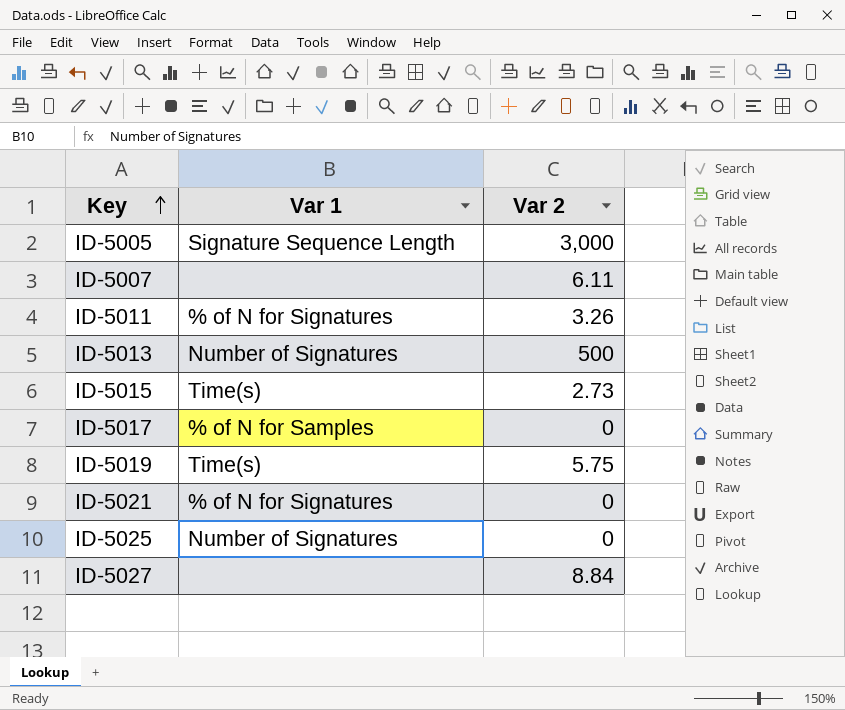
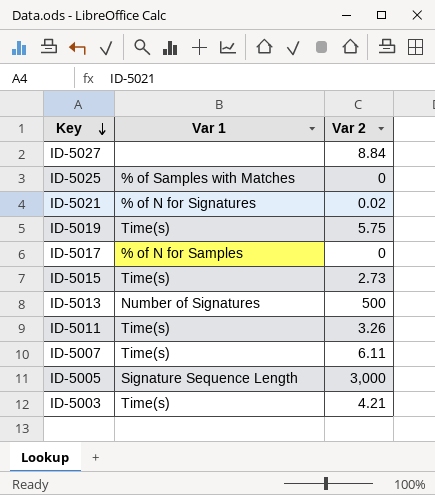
row order: Key ascending -> Key descending
ID-5025 | Var 1: Number of Signatures -> % of Samples with Matches
ID-5021 | Var 2: 0 -> 0.02
ID-5011 | Var 1: % of N for Signatures -> Time(s)
ID-5007 | Var 1: none -> Time(s)
row ID-5003: none -> Time(s) | 4.21

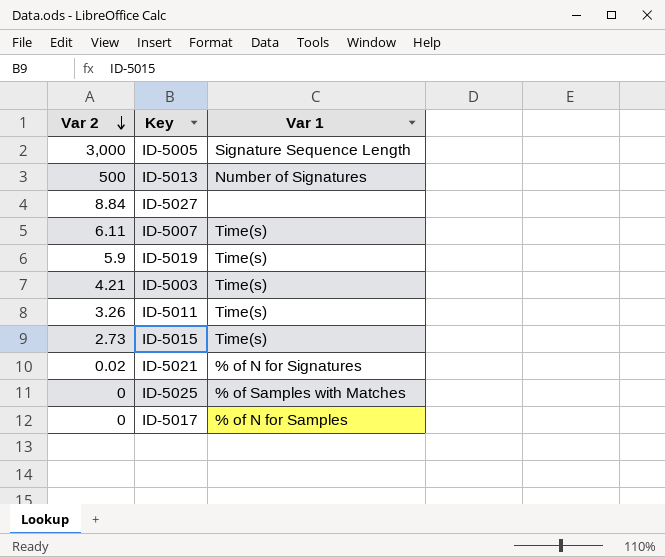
row order: Key descending -> Var 2 descending
column Var 2 | position: 3 -> 1
ID-5019 | Var 2: 5.75 -> 5.9

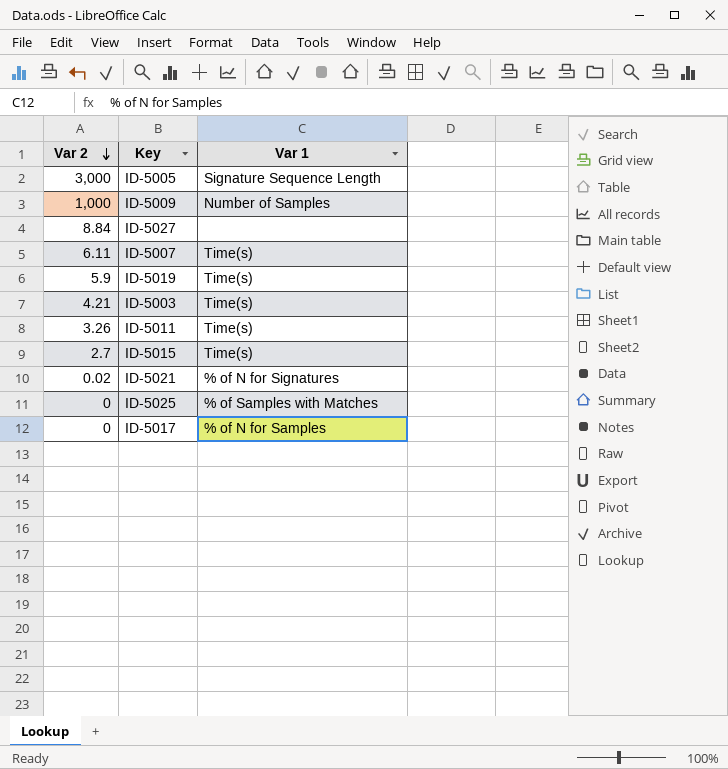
row ID-5013: 500 | Number of Signatures -> none
row ID-5009: none -> 1,000 | Number of Samples
ID-5015 | Var 2: 2.73 -> 2.7

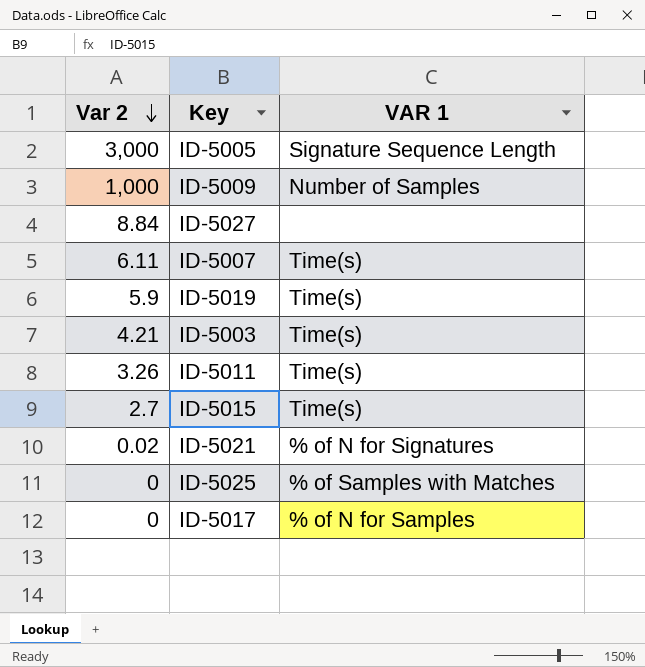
column name: Var 1 -> VAR 1

